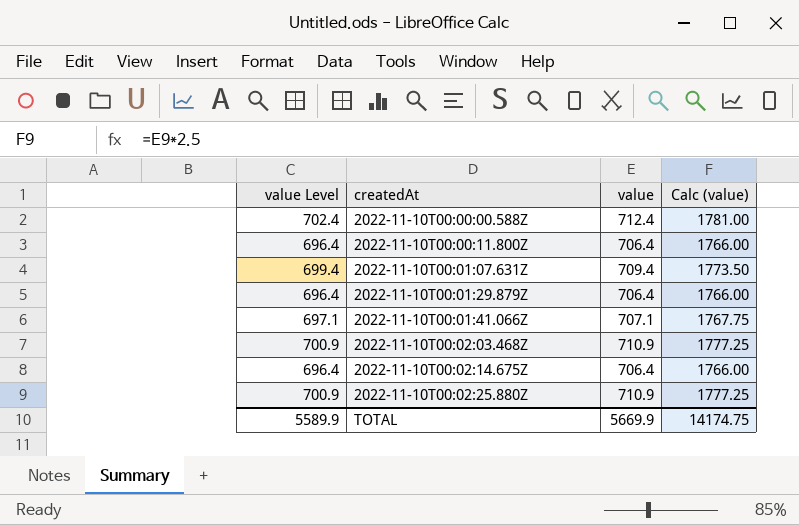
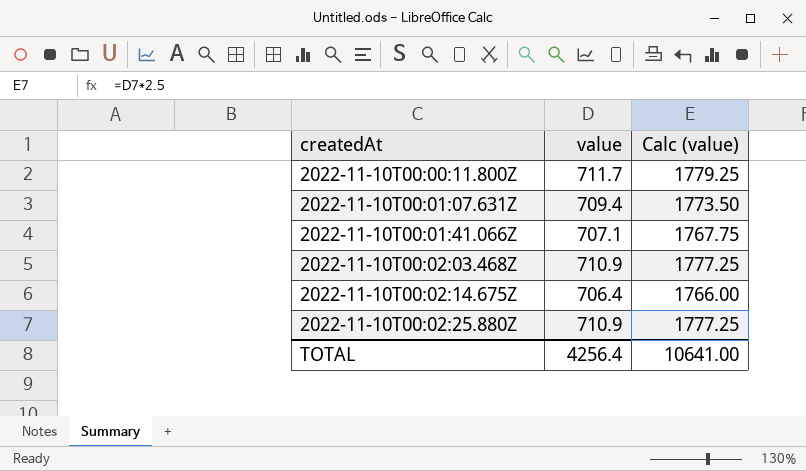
column value Level | formula: [value] - 10 -> none
row 2022-11-10T00:00:00.588Z: 702.4 | 712.4 | 1781.00 -> none
row 2022-11-10T00:01:29.879Z: 696.4 | 706.4 | 1766.00 -> none
2022-11-10T00:00:11.800Z | value: 706.4 -> 711.7
2022-11-10T00:00:11.800Z | Calc (value): 1766.00 -> 1779.25
TOTAL | value: 5669.9 -> 4256.4
TOTAL | Calc (value): 14174.75 -> 10641.00

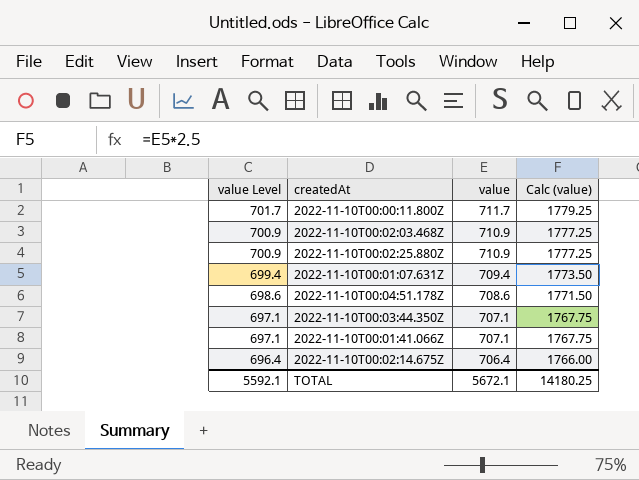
row order: createdAt ascending -> value Level descending
column value Level | formula: none -> [value] - 10
row 2022-11-10T00:04:51.178Z: none -> 698.6 | 708.6 | 1771.50
row 2022-11-10T00:03:44.350Z: none -> 697.1 | 707.1 | 1767.75
TOTAL | value: 4256.4 -> 5672.1
TOTAL | Calc (value): 10641.00 -> 14180.25

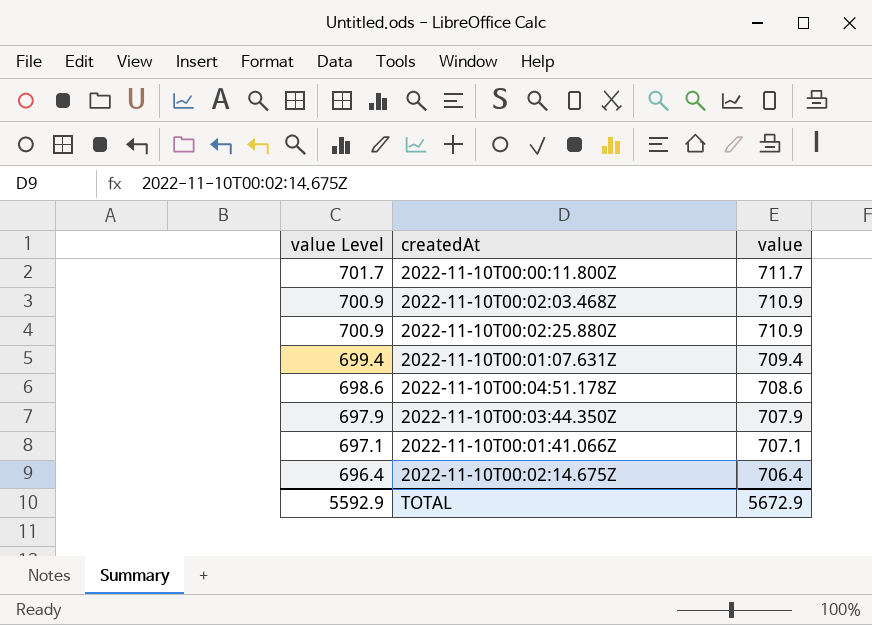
column Calc (value) | formula: [value] * 2.5 -> none
2022-11-10T00:03:44.350Z | value Level: 697.1 -> 697.9
2022-11-10T00:03:44.350Z | value: 707.1 -> 707.9
TOTAL | value Level: 5592.1 -> 5592.9
TOTAL | value: 5672.1 -> 5672.9

